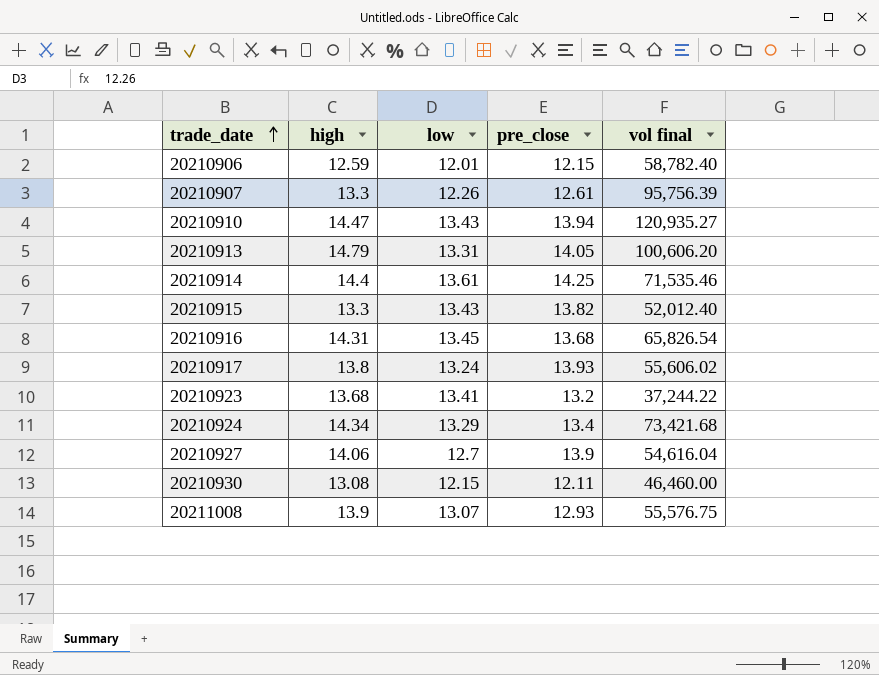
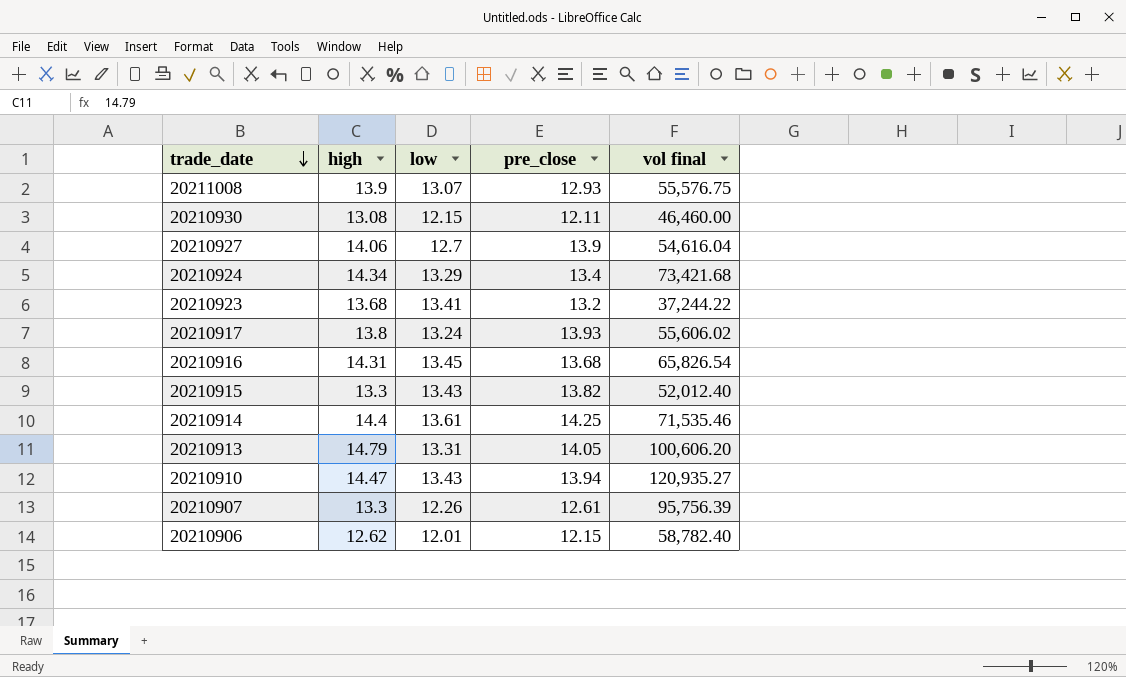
row order: trade_date ascending -> trade_date descending
20210906 | high: 12.59 -> 12.62

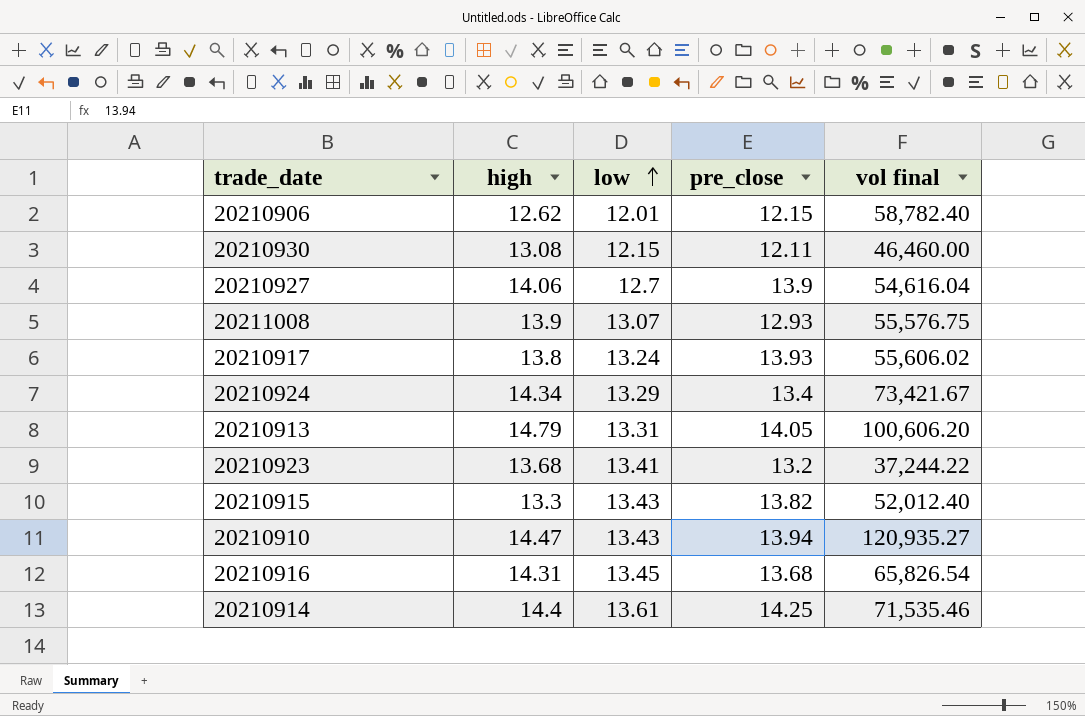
row order: trade_date descending -> low ascending
row 20210907: 13.3 | 12.26 | 12.61 | 95,756.39 -> none
20210924 | vol final: 73,421.68 -> 73,421.67

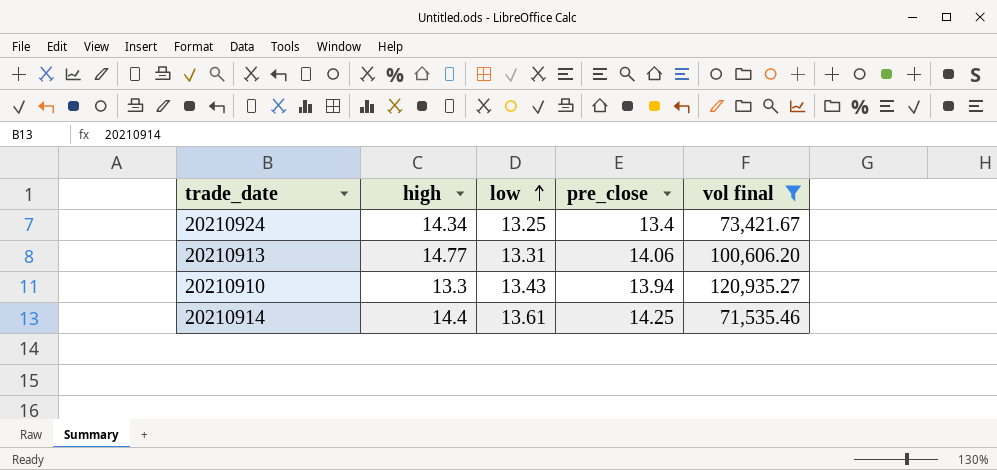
filter: none -> vol final >= 71,535.46
20210924 | low: 13.29 -> 13.25
20210913 | high: 14.79 -> 14.77
20210913 | pre_close: 14.05 -> 14.06
20210910 | high: 14.47 -> 13.3

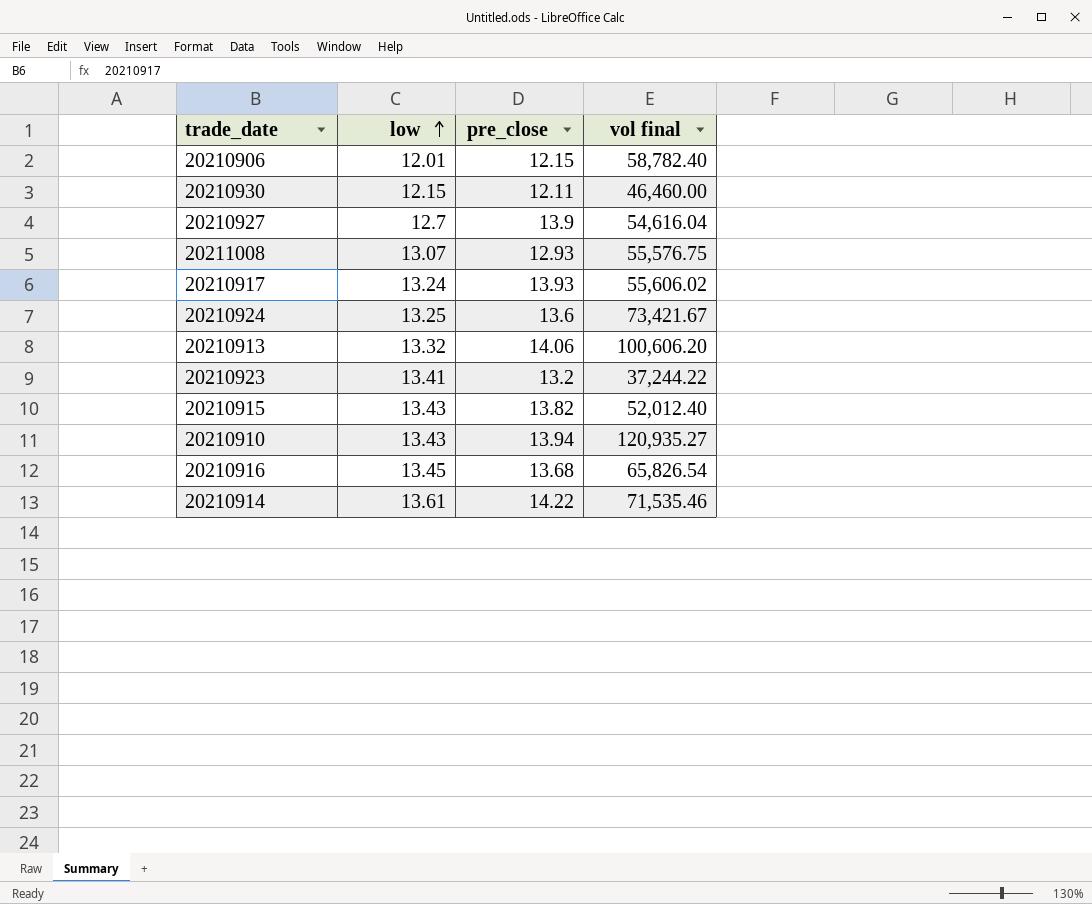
filter: vol final >= 71,535.46 -> none
column high | position: 2 -> none
20210924 | pre_close: 13.4 -> 13.6
20210913 | low: 13.31 -> 13.32
20210914 | pre_close: 14.25 -> 14.22

